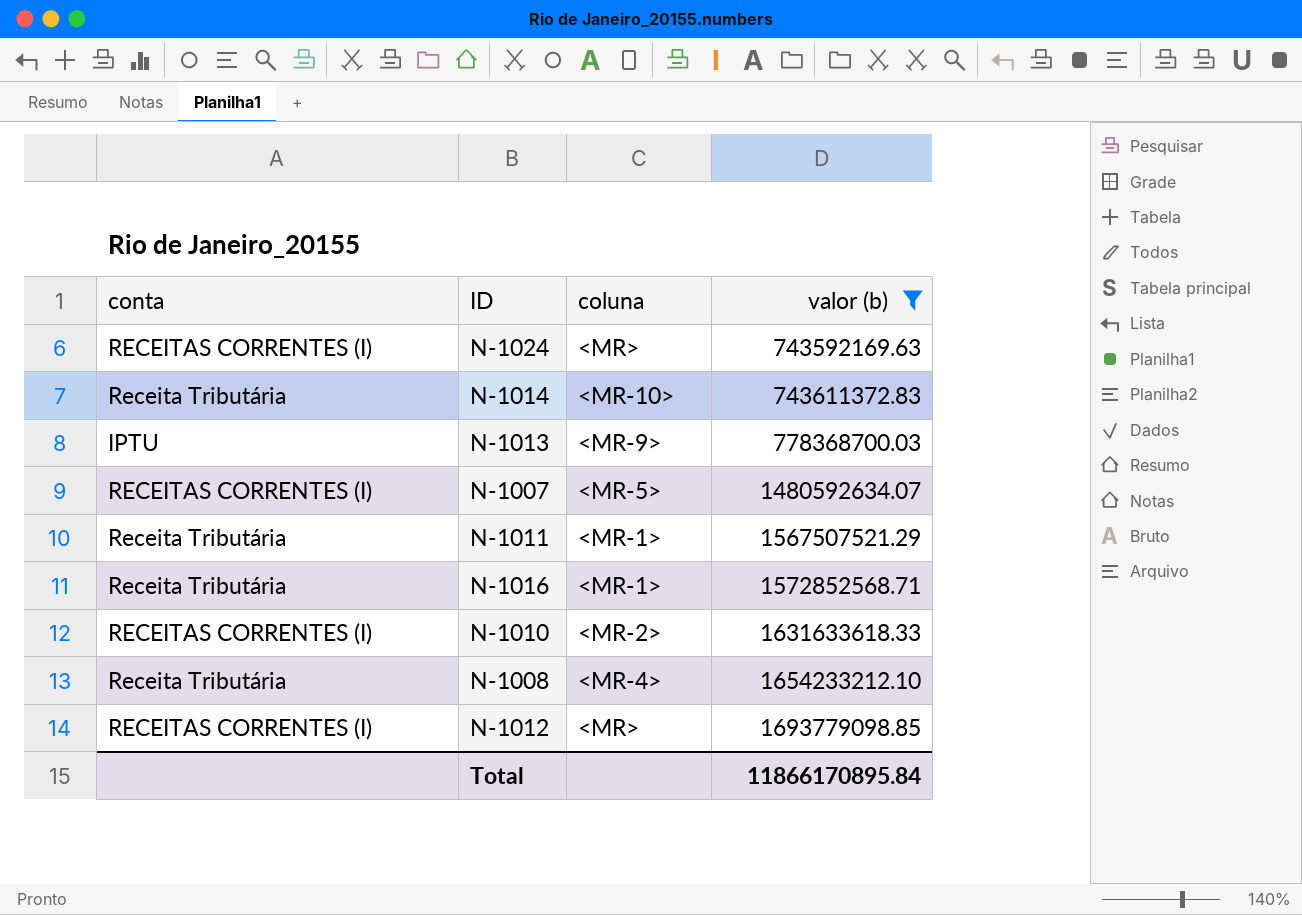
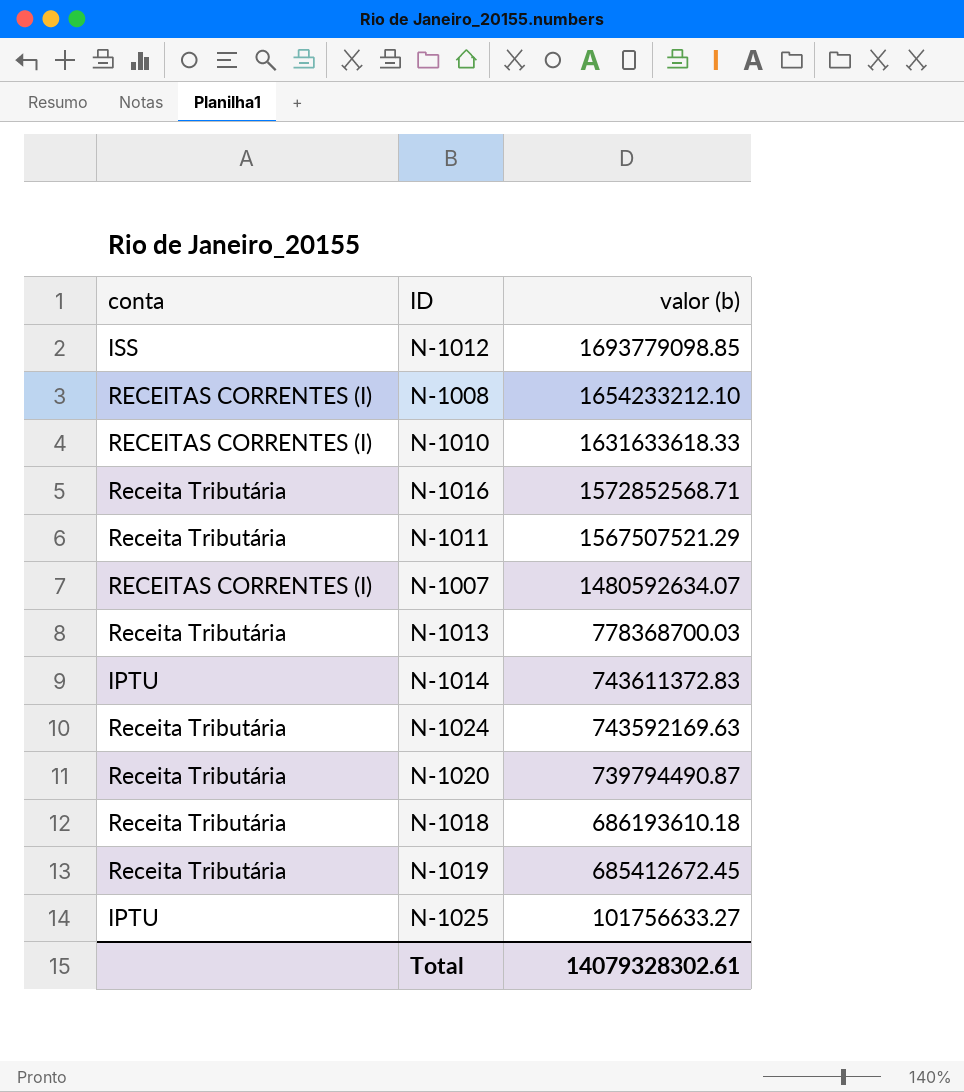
filter: valor (b) >= 743592169.63 -> none
row order: valor (b) ascending -> valor (b) descending
column coluna | position: 3 -> none
N-1012 | conta: RECEITAS CORRENTES (I) -> ISS
N-1008 | conta: Receita Tributária -> RECEITAS CORRENTES (I)
N-1013 | conta: IPTU -> Receita Tributária
N-1014 | conta: Receita Tributária -> IPTU
N-1024 | conta: RECEITAS CORRENTES (I) -> Receita Tributária
Total | valor (b): 11866170895.84 -> 14079328302.61

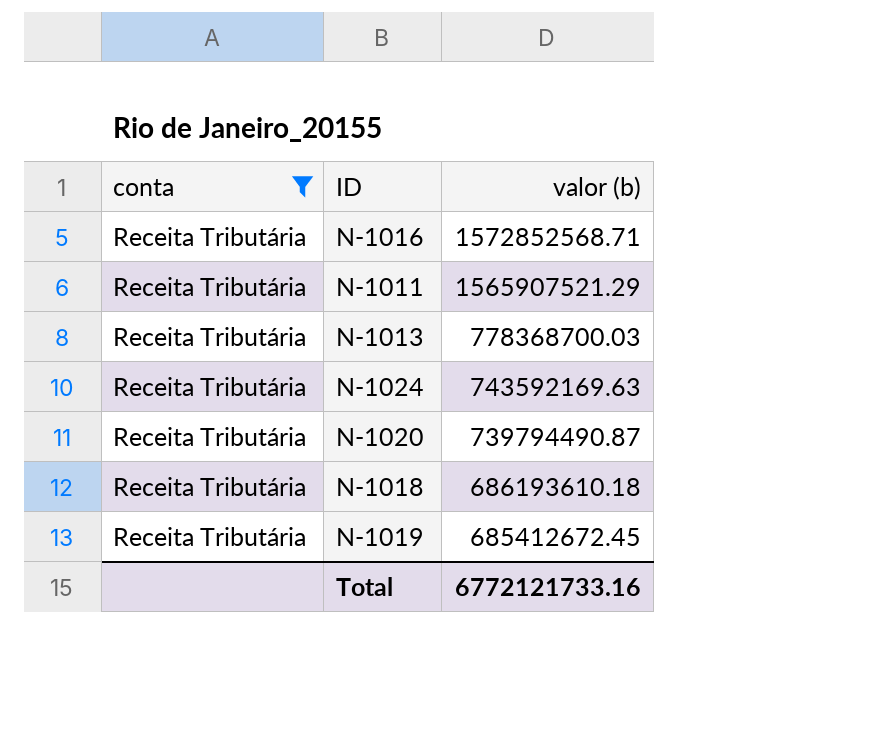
filter: none -> conta = Receita Tributária
N-1011 | valor (b): 1567507521.29 -> 1565907521.29
Total | valor (b): 14079328302.61 -> 6772121733.16

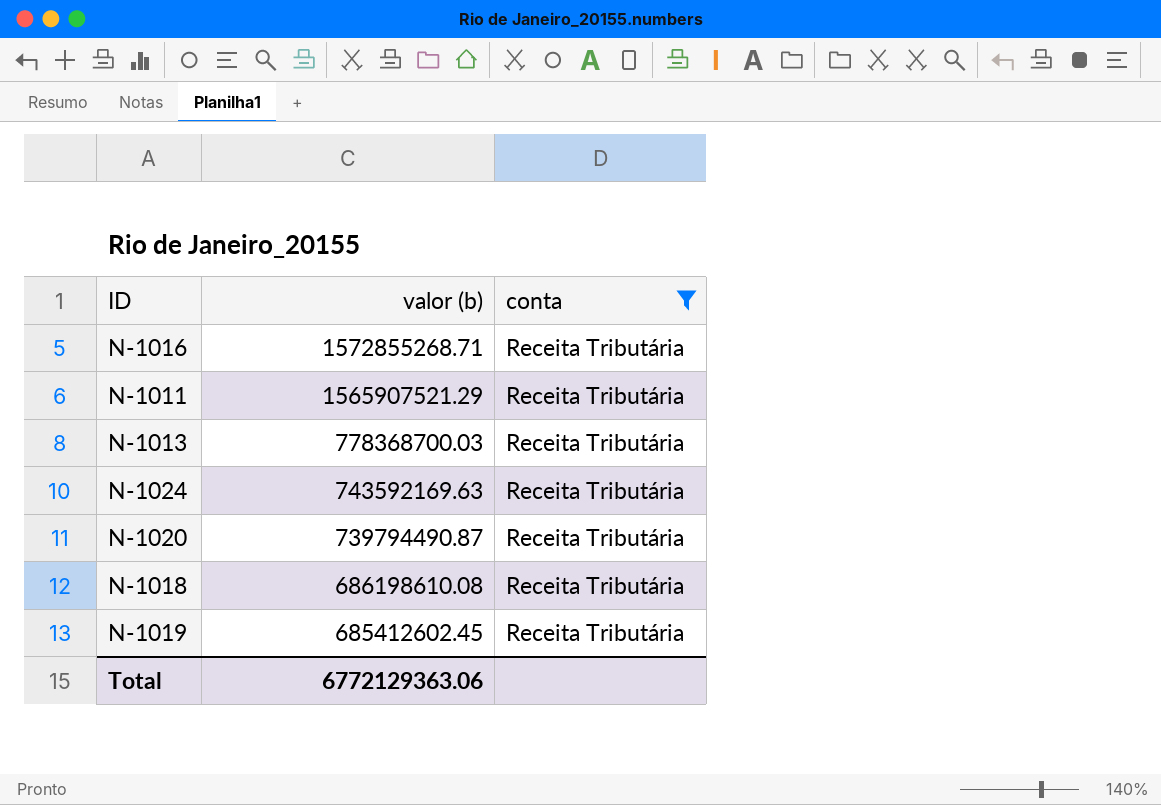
column conta | position: 1 -> 3
N-1016 | valor (b): 1572852568.71 -> 1572855268.71
N-1018 | valor (b): 686193610.18 -> 686198610.08
N-1019 | valor (b): 685412672.45 -> 685412602.45
Total | valor (b): 6772121733.16 -> 6772129363.06

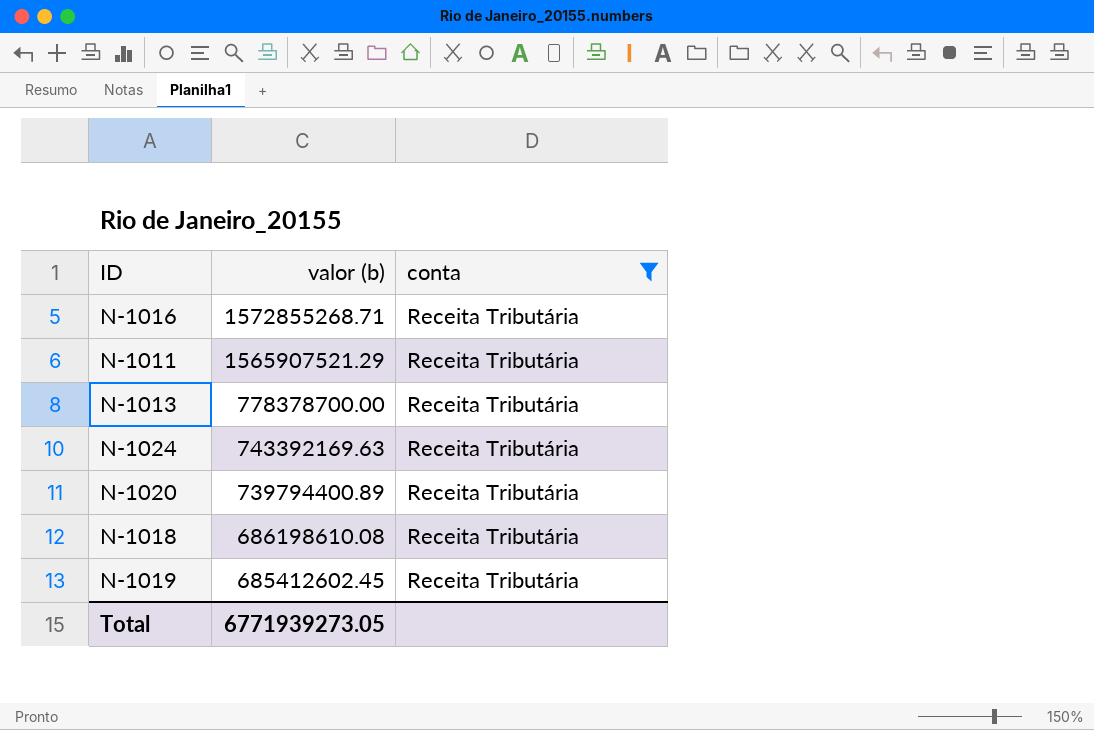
N-1013 | valor (b): 778368700.03 -> 778378700.00
N-1024 | valor (b): 743592169.63 -> 743392169.63
N-1020 | valor (b): 739794490.87 -> 739794400.89
Total | valor (b): 6772129363.06 -> 6771939273.05

